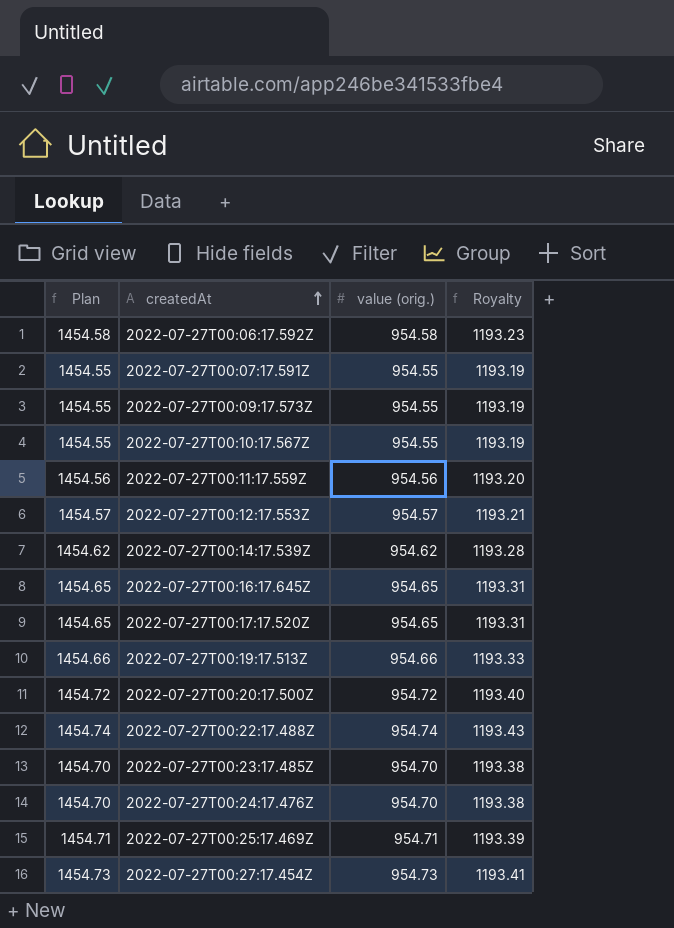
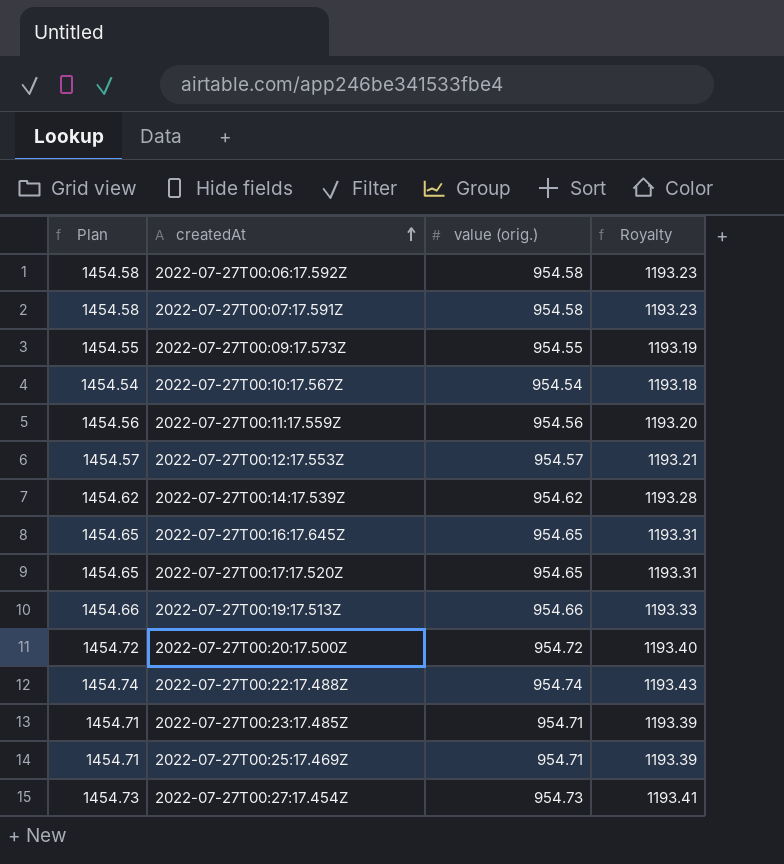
row 2022-07-27T00:24:17.476Z: 1454.70 | 954.70 | 1193.38 -> none
2022-07-27T00:07:17.591Z | Plan: 1454.55 -> 1454.58
2022-07-27T00:07:17.591Z | value (orig.): 954.55 -> 954.58
2022-07-27T00:07:17.591Z | Royalty: 1193.19 -> 1193.23
2022-07-27T00:10:17.567Z | Plan: 1454.55 -> 1454.54
2022-07-27T00:10:17.567Z | value (orig.): 954.55 -> 954.54
2022-07-27T00:10:17.567Z | Royalty: 1193.19 -> 1193.18
2022-07-27T00:23:17.485Z | Plan: 1454.70 -> 1454.71
2022-07-27T00:23:17.485Z | value (orig.): 954.70 -> 954.71
2022-07-27T00:23:17.485Z | Royalty: 1193.38 -> 1193.39

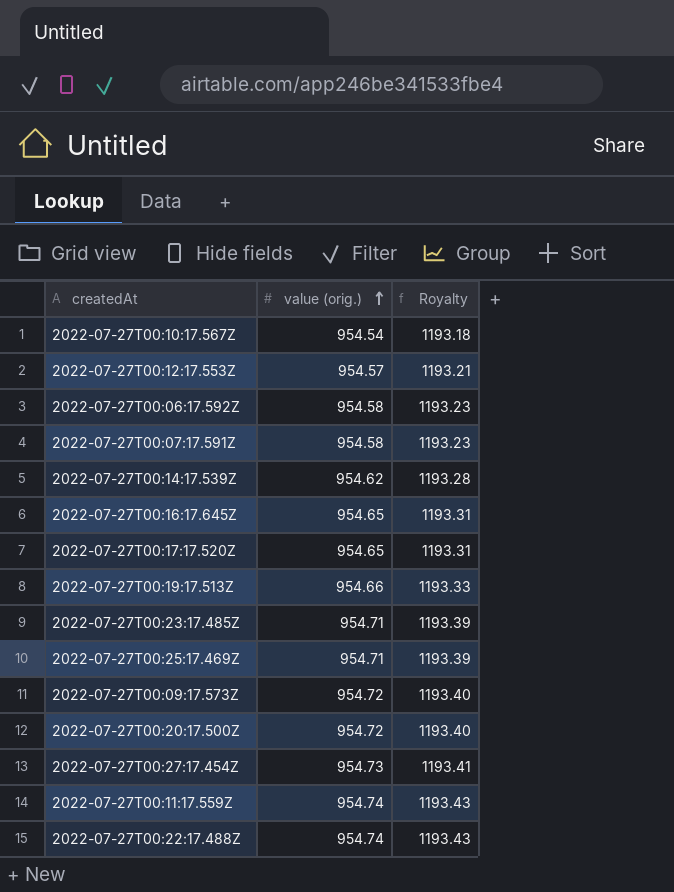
row order: createdAt ascending -> value (orig.) ascending
column Plan | formula: [value (orig.)] + 500 -> none
2022-07-27T00:09:17.573Z | value (orig.): 954.55 -> 954.72
2022-07-27T00:09:17.573Z | Royalty: 1193.19 -> 1193.40
2022-07-27T00:11:17.559Z | value (orig.): 954.56 -> 954.74
2022-07-27T00:11:17.559Z | Royalty: 1193.20 -> 1193.43

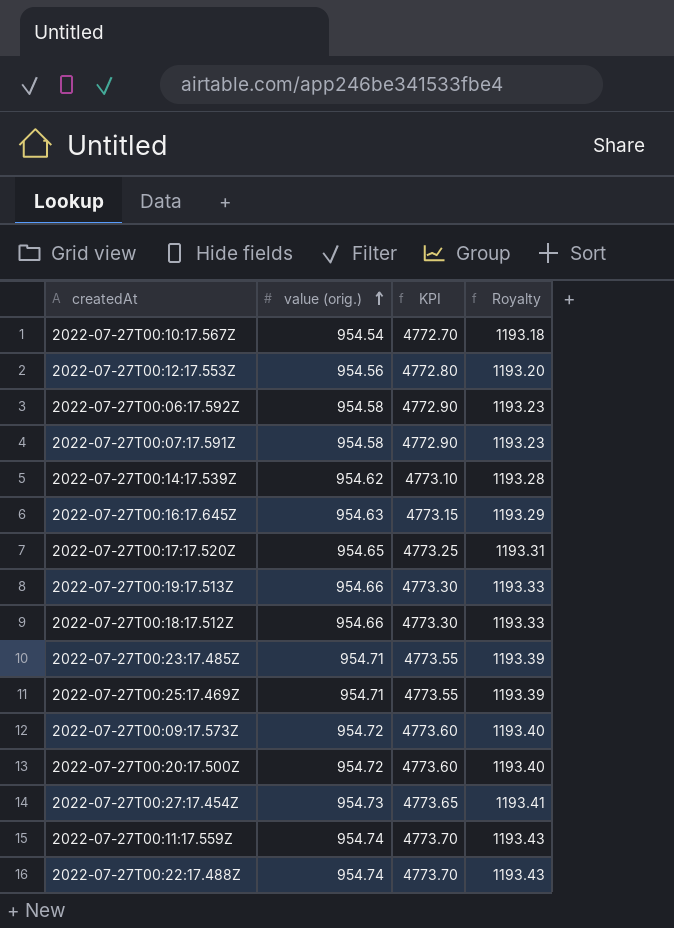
column KPI | formula: none -> [value (orig.)] * 5
2022-07-27T00:12:17.553Z | value (orig.): 954.57 -> 954.56
2022-07-27T00:12:17.553Z | Royalty: 1193.21 -> 1193.20
2022-07-27T00:16:17.645Z | value (orig.): 954.65 -> 954.63
2022-07-27T00:16:17.645Z | Royalty: 1193.31 -> 1193.29
row 2022-07-27T00:18:17.512Z: none -> 954.66 | 4773.30 | 1193.33

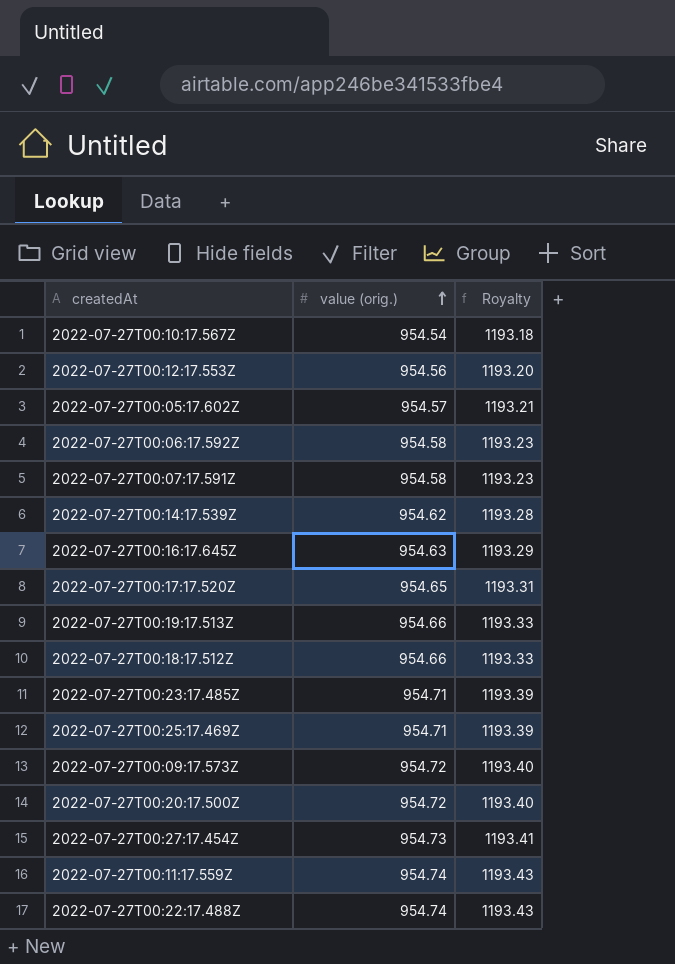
column KPI | formula: [value (orig.)] * 5 -> none
row 2022-07-27T00:05:17.602Z: none -> 954.57 | 1193.21

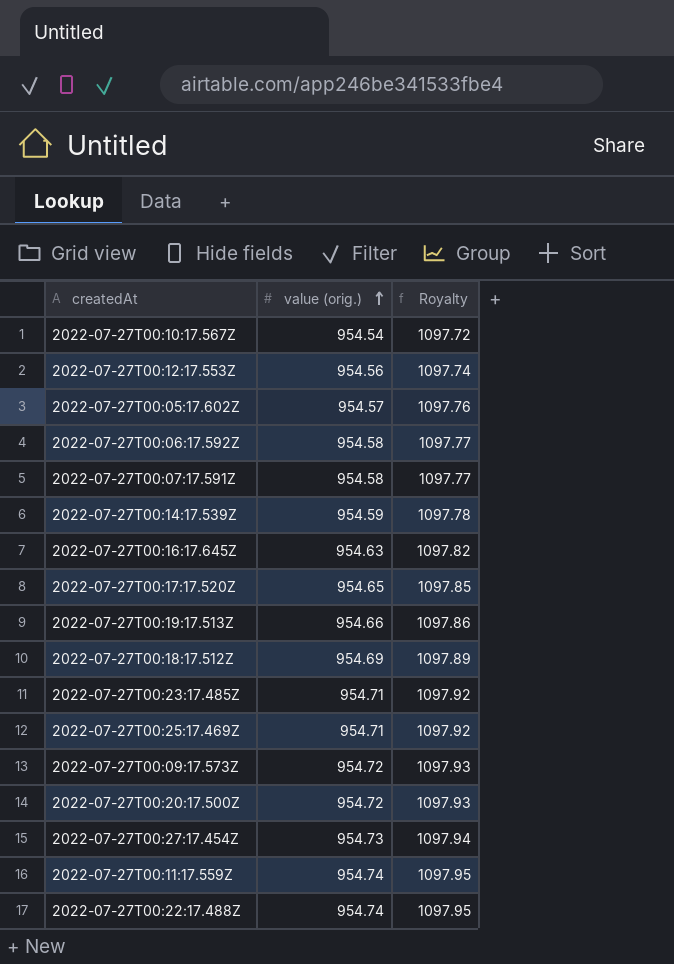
column Royalty | formula: [value (orig.)] * 1.25 -> [value (orig.)] * 1.15
2022-07-27T00:14:17.539Z | value (orig.): 954.62 -> 954.59
2022-07-27T00:18:17.512Z | value (orig.): 954.66 -> 954.69

